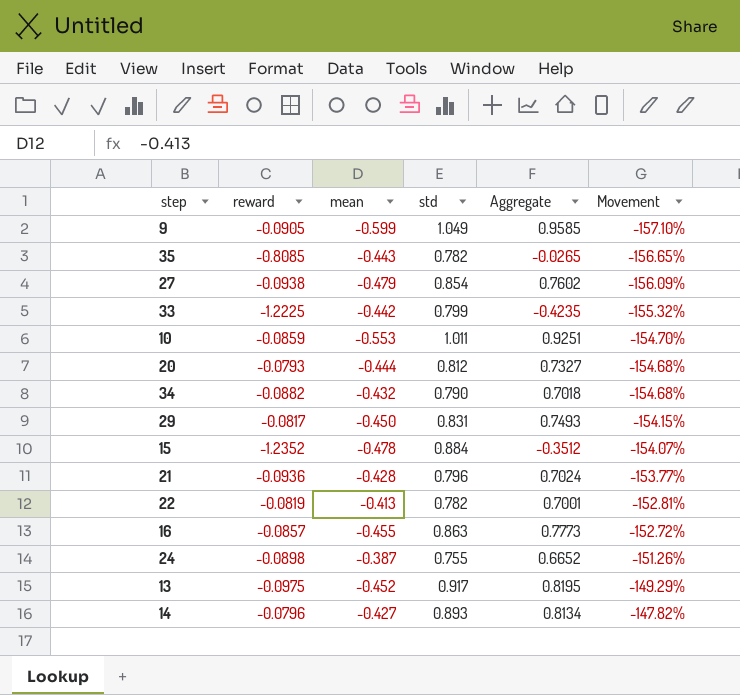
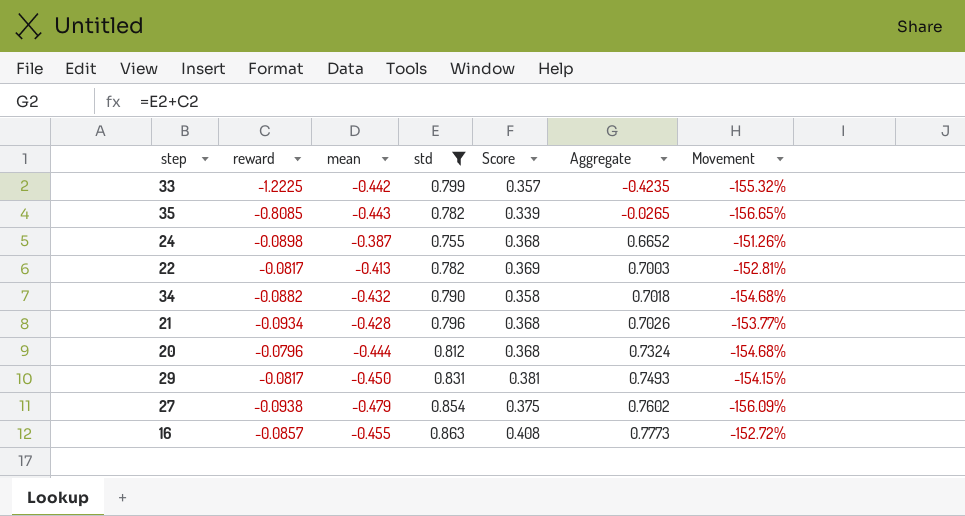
filter: none -> std <= 0.863
row order: Movement ascending -> Aggregate ascending
column Score | formula: none -> [mean] + [std]
22 | reward: -0.0819 -> -0.0817
22 | Aggregate: 0.7001 -> 0.7003
21 | reward: -0.0936 -> -0.0934
21 | Aggregate: 0.7024 -> 0.7026
20 | reward: -0.0793 -> -0.0796
20 | Aggregate: 0.7327 -> 0.7324

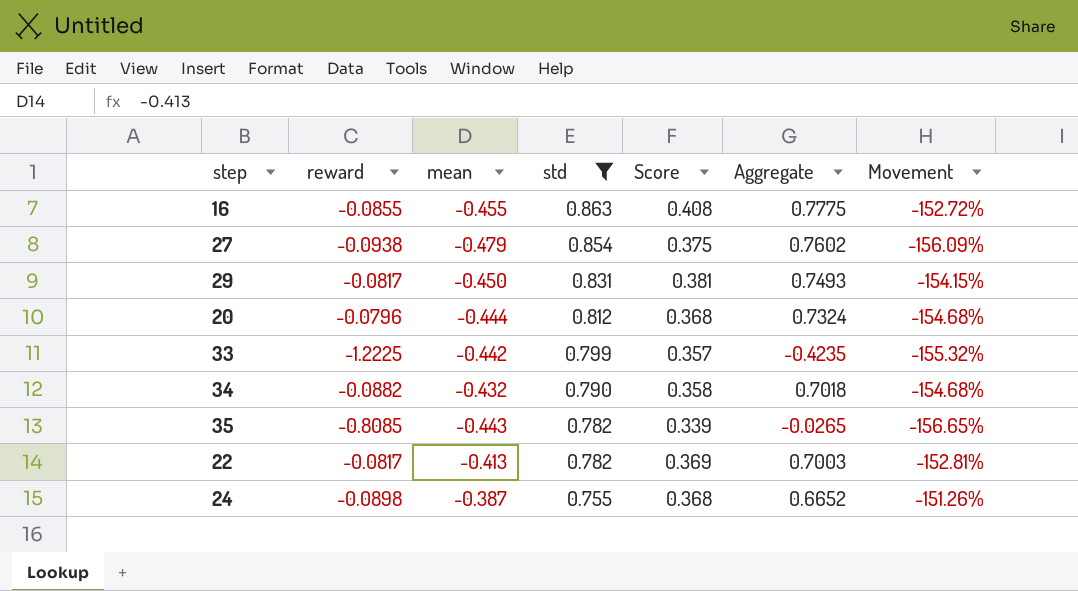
row order: Aggregate ascending -> std descending
row 21: -0.0934 | -0.428 | 0.796 | 0.368 | 0.7026 | -153.77% -> none
16 | reward: -0.0857 -> -0.0855
16 | Aggregate: 0.7773 -> 0.7775

